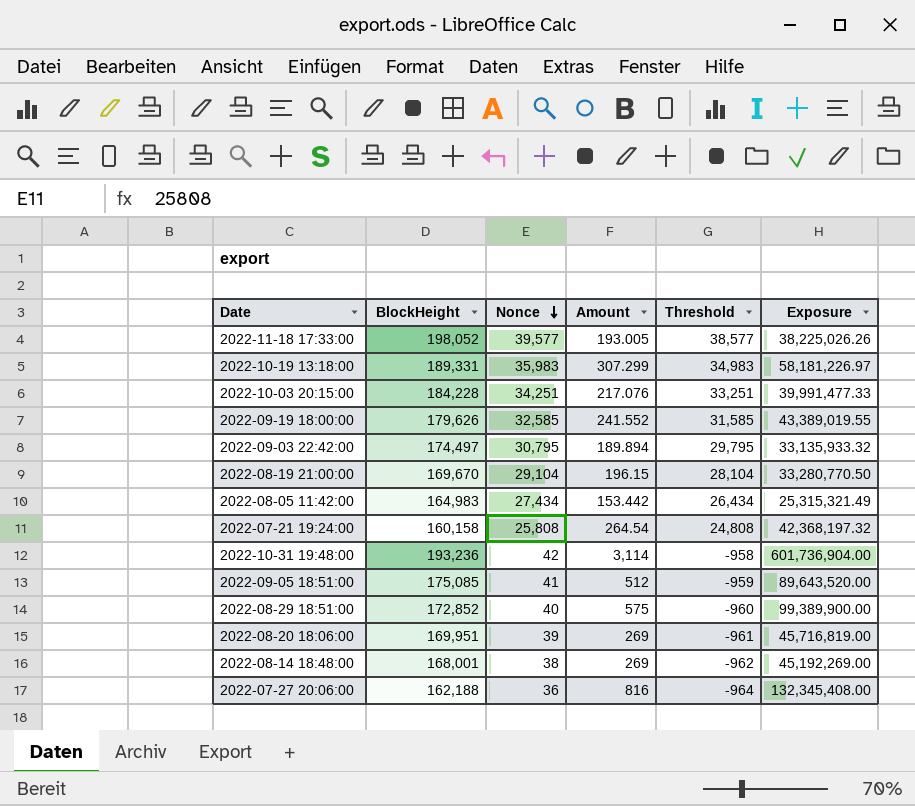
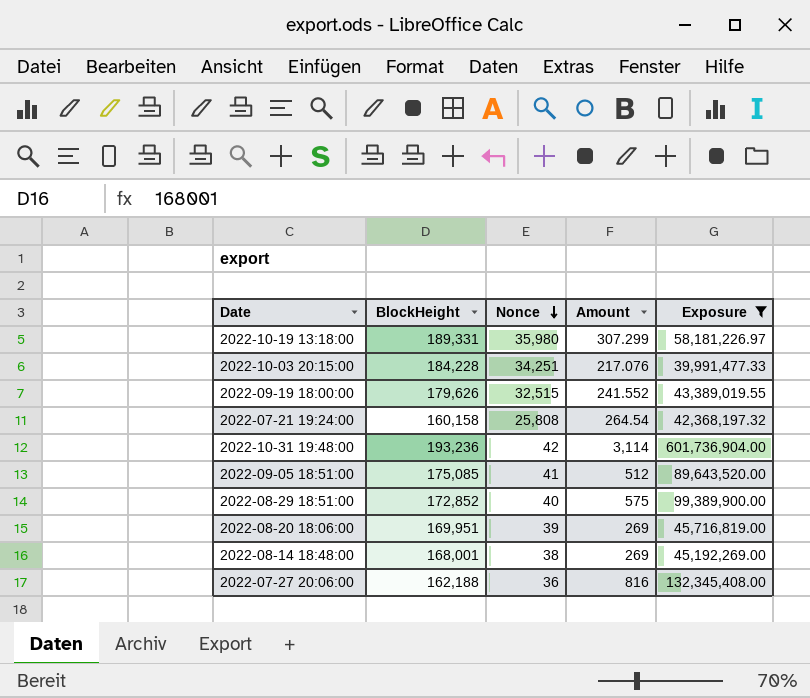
filter: none -> Exposure >= 39,991,477.33
column Threshold | formula: [Nonce] - 1000 -> none
2022-10-19 13:18:00 | Nonce: 35,983 -> 35,980
2022-09-19 18:00:00 | Nonce: 32,585 -> 32,515

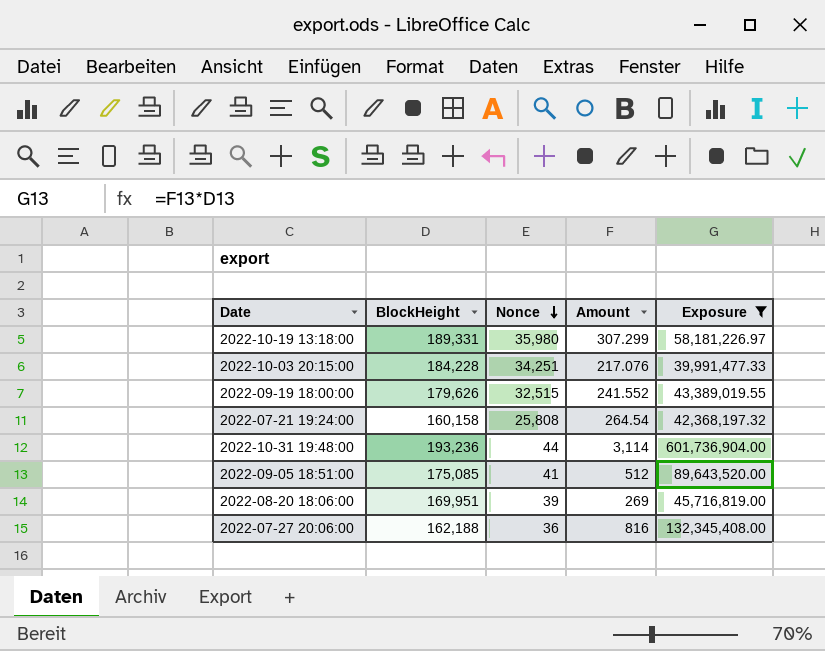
row 2022-08-29 18:51:00: 172,852 | 40 | 575 | 99,389,900.00 -> none
row 2022-08-14 18:48:00: 168,001 | 38 | 269 | 45,192,269.00 -> none
2022-10-31 19:48:00 | Nonce: 42 -> 44

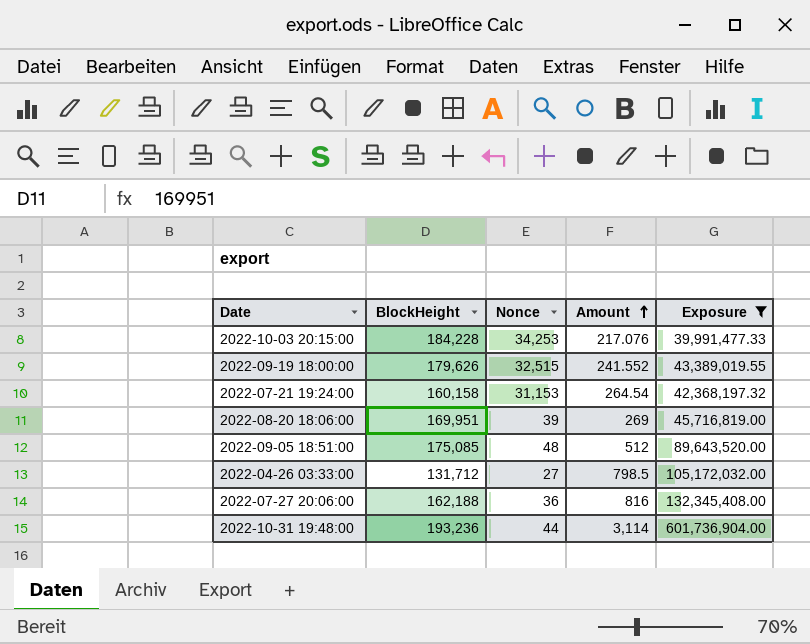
row order: Nonce descending -> Amount ascending
row 2022-10-19 13:18:00: 189,331 | 35,980 | 307.299 | 58,181,226.97 -> none
2022-10-03 20:15:00 | Nonce: 34,251 -> 34,253
2022-07-21 19:24:00 | Nonce: 25,808 -> 31,153
2022-09-05 18:51:00 | Nonce: 41 -> 48
row 2022-04-26 03:33:00: none -> 131,712 | 27 | 798.5 | 105,172,032.00

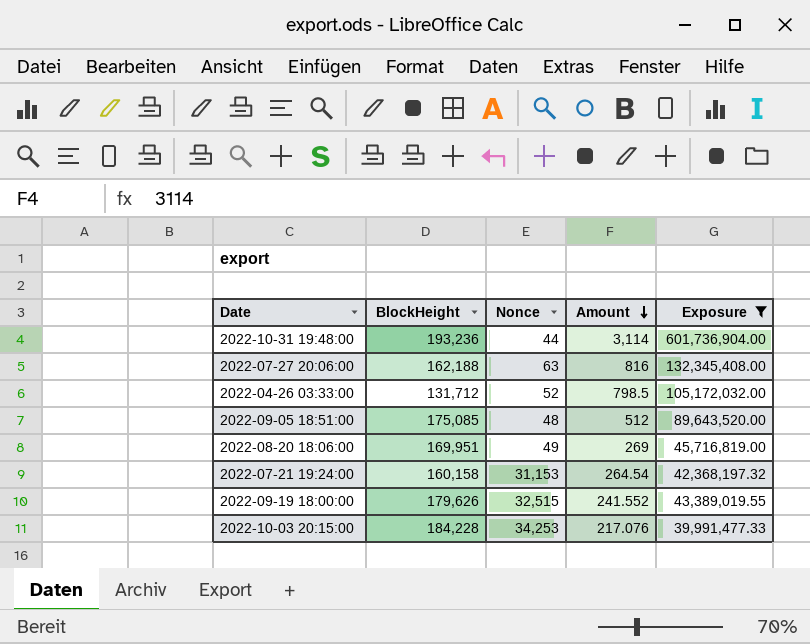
row order: Amount ascending -> Amount descending
2022-07-27 20:06:00 | Nonce: 36 -> 63
2022-04-26 03:33:00 | Nonce: 27 -> 52
2022-08-20 18:06:00 | Nonce: 39 -> 49

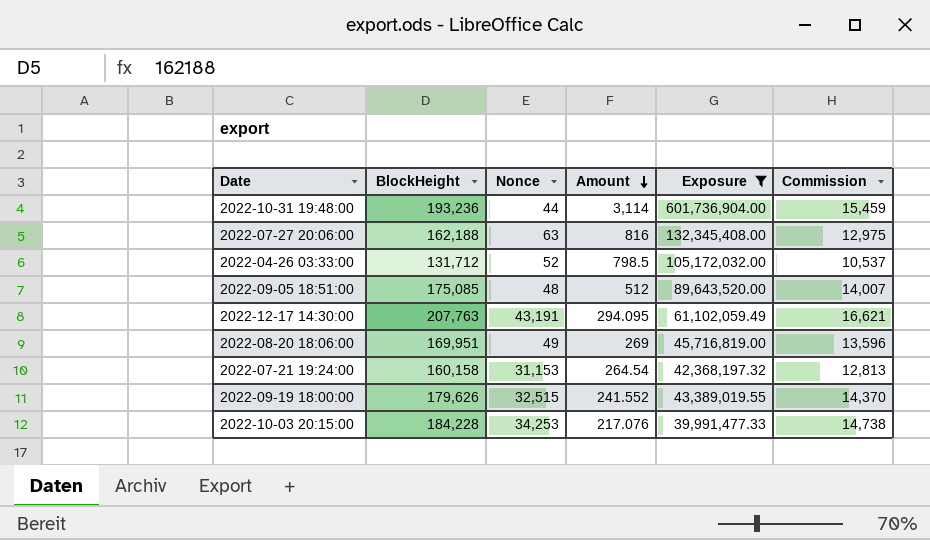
column Commission | formula: none -> [BlockHeight] * 0.08
row 2022-12-17 14:30:00: none -> 207,763 | 43,191 | 294.095 | 61,102,059.49 | 16,621

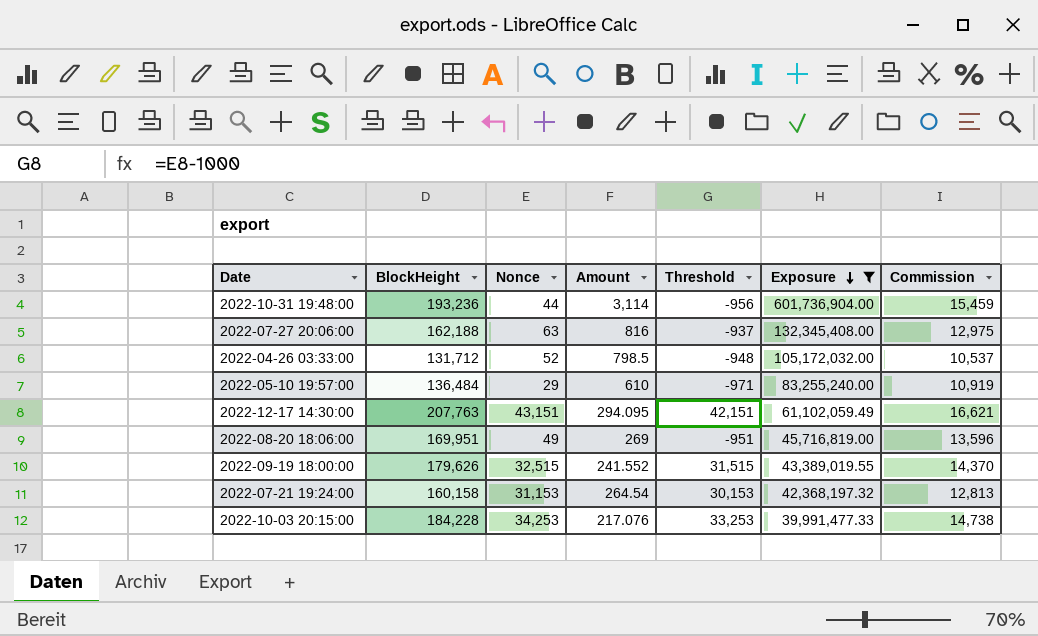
row order: Amount descending -> Exposure descending
column Threshold | formula: none -> [Nonce] - 1000
row 2022-09-05 18:51:00: 175,085 | 48 | 512 | 89,643,520.00 | 14,007 -> none
row 2022-05-10 19:57:00: none -> 136,484 | 29 | 610 | -971 | 83,255,240.00 | 10,919
2022-12-17 14:30:00 | Nonce: 43,191 -> 43,151

